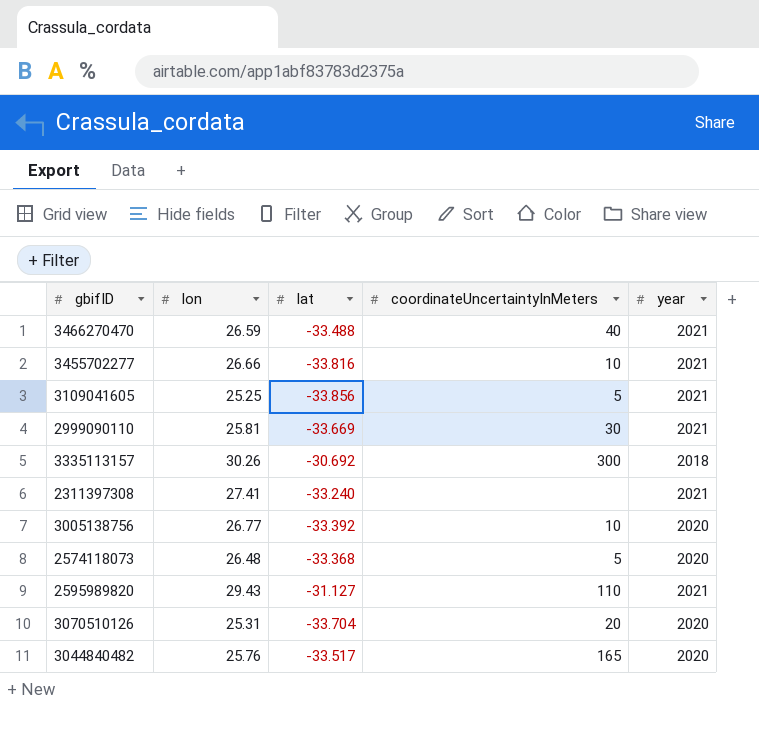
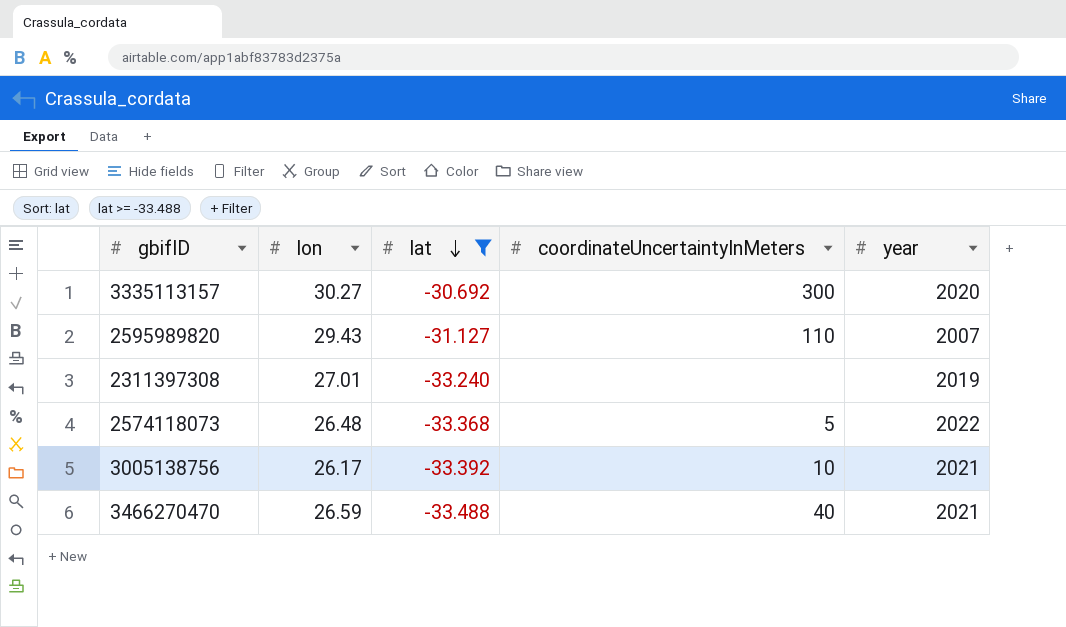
filter: none -> lat >= -33.488
row order: none -> lat descending
3335113157 | lon: 30.26 -> 30.27
3335113157 | year: 2018 -> 2020
2595989820 | year: 2021 -> 2007
2311397308 | lon: 27.41 -> 27.01
2311397308 | year: 2021 -> 2019
2574118073 | year: 2020 -> 2022
3005138756 | lon: 26.77 -> 26.17
3005138756 | year: 2020 -> 2021

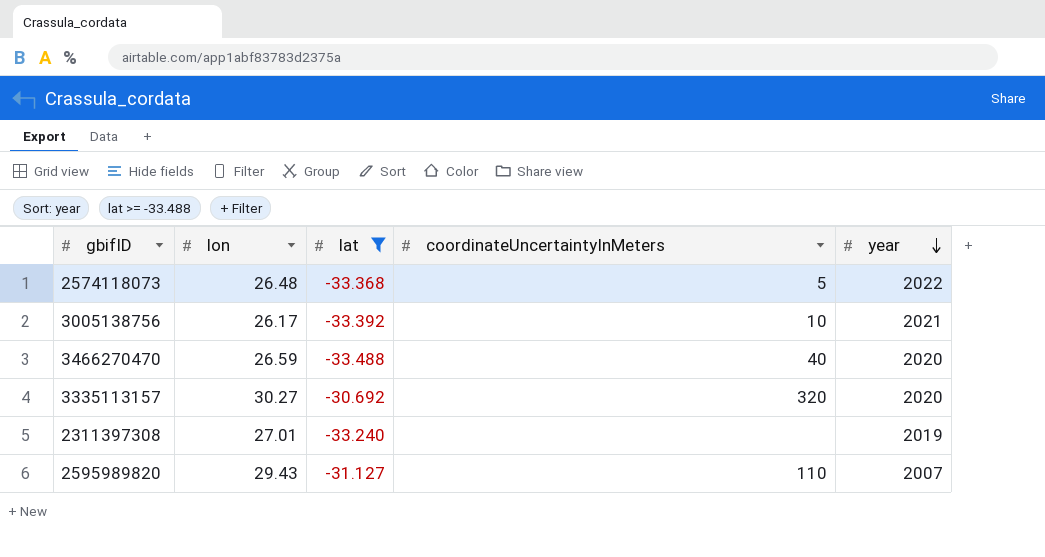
row order: lat descending -> year descending
3466270470 | year: 2021 -> 2020
3335113157 | coordinateUncertaintyInMeters: 300 -> 320

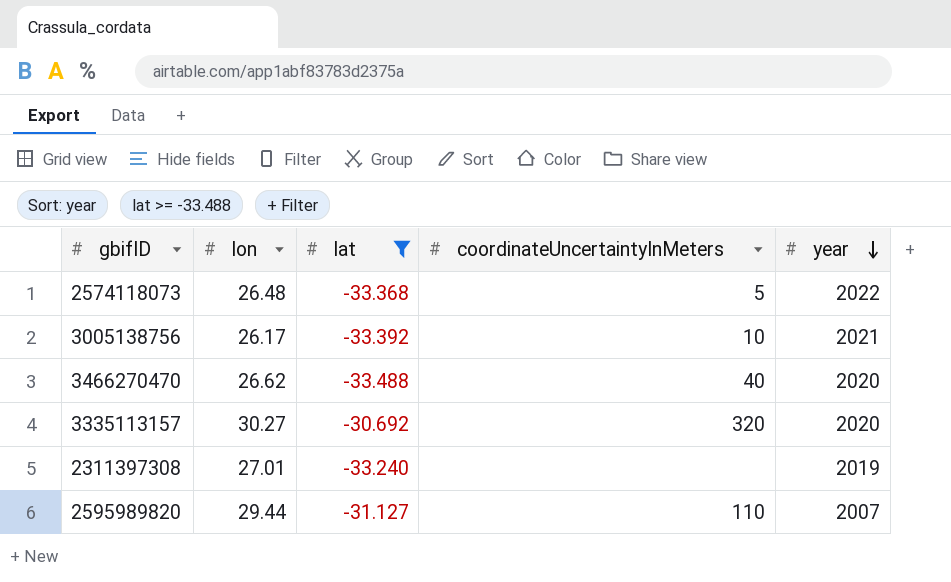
3466270470 | lon: 26.59 -> 26.62
2595989820 | lon: 29.43 -> 29.44

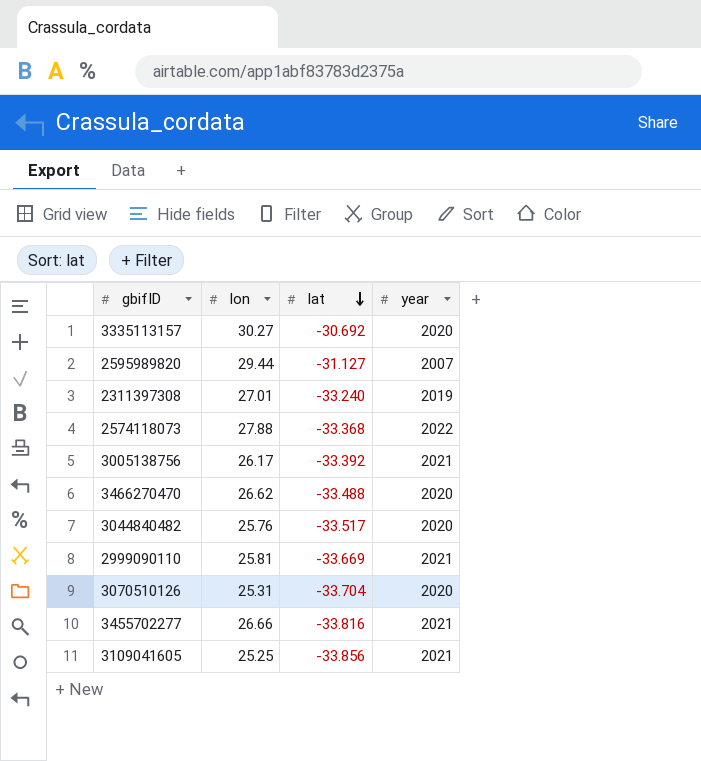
filter: lat >= -33.488 -> none
row order: year descending -> lat descending
column coordinateUncertaintyInMeters | position: 4 -> none
2574118073 | lon: 26.48 -> 27.88

